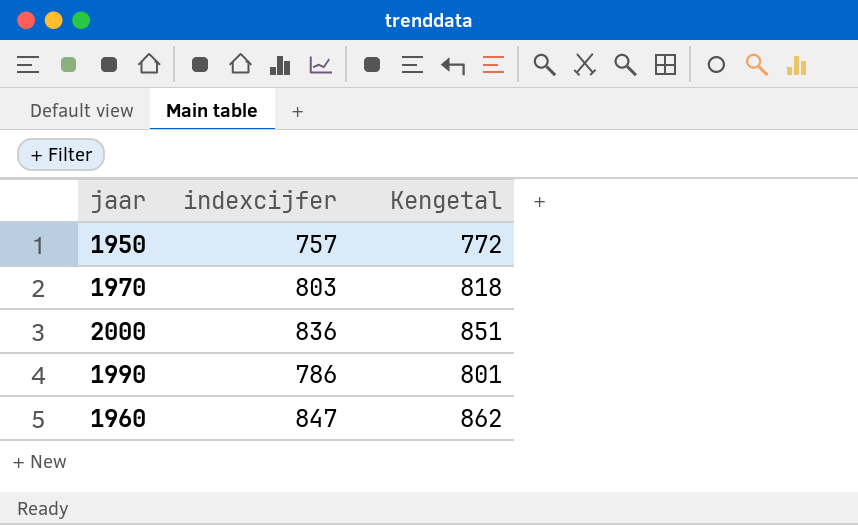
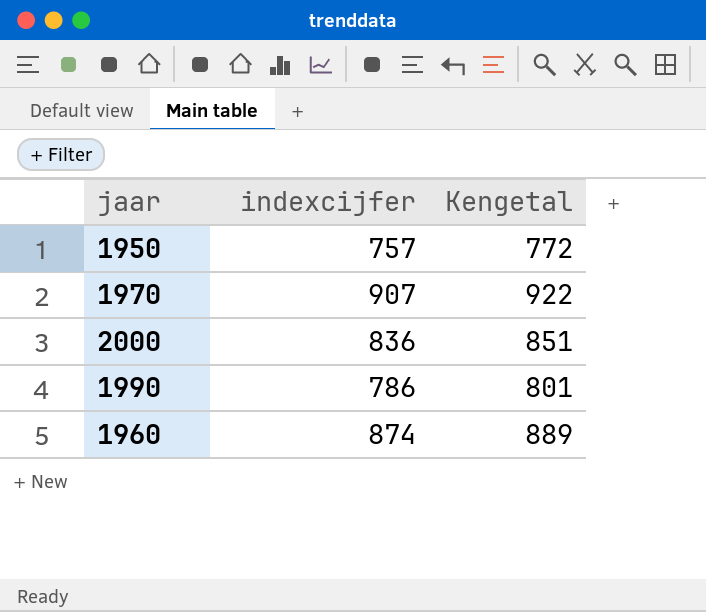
1970 | indexcijfer: 803 -> 907
1970 | Kengetal: 818 -> 922
1960 | indexcijfer: 847 -> 874
1960 | Kengetal: 862 -> 889

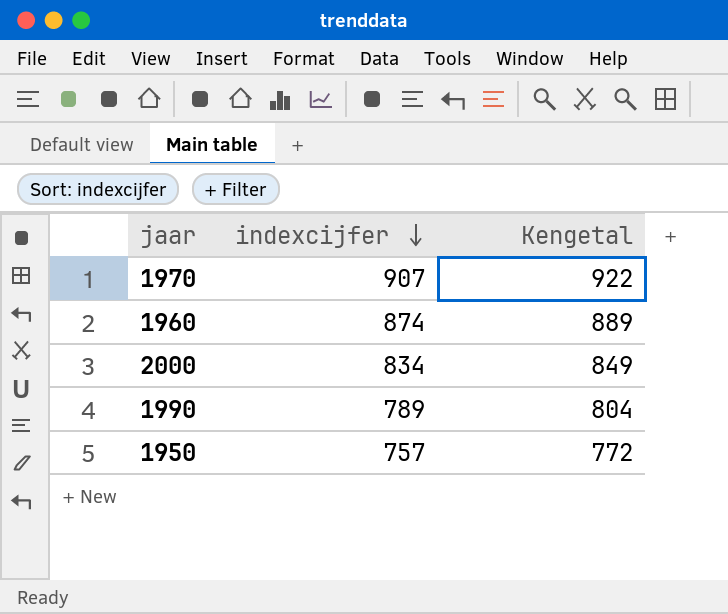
row order: none -> indexcijfer descending
2000 | indexcijfer: 836 -> 834
2000 | Kengetal: 851 -> 849
1990 | indexcijfer: 786 -> 789
1990 | Kengetal: 801 -> 804

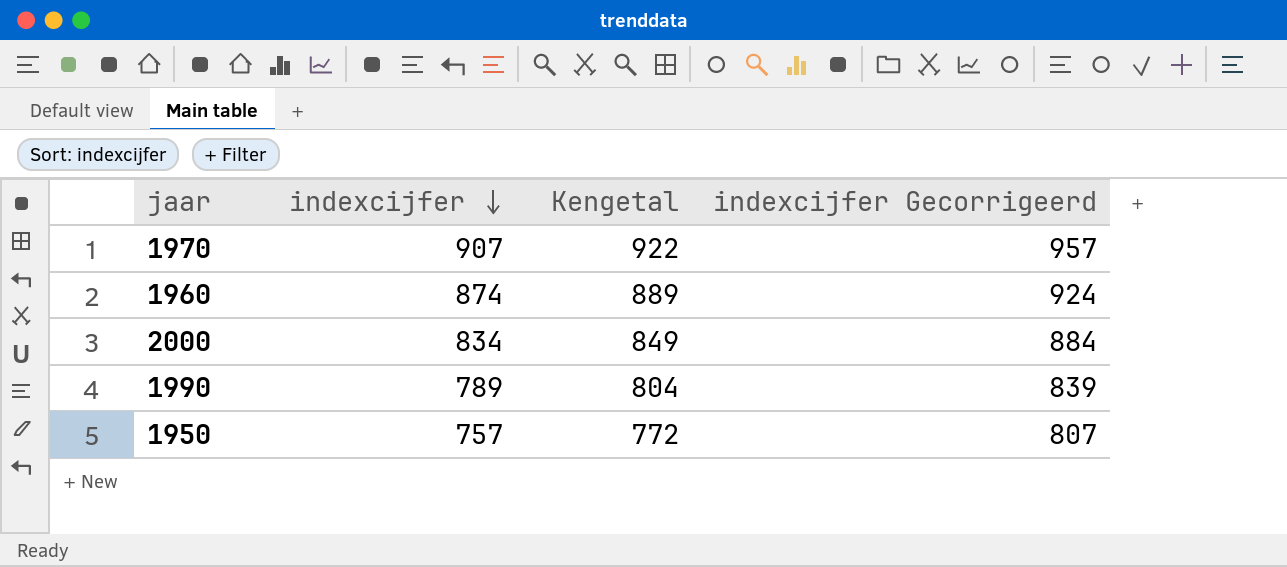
column indexcijfer Gecorrigeerd | formula: none -> [indexcijfer] + 50

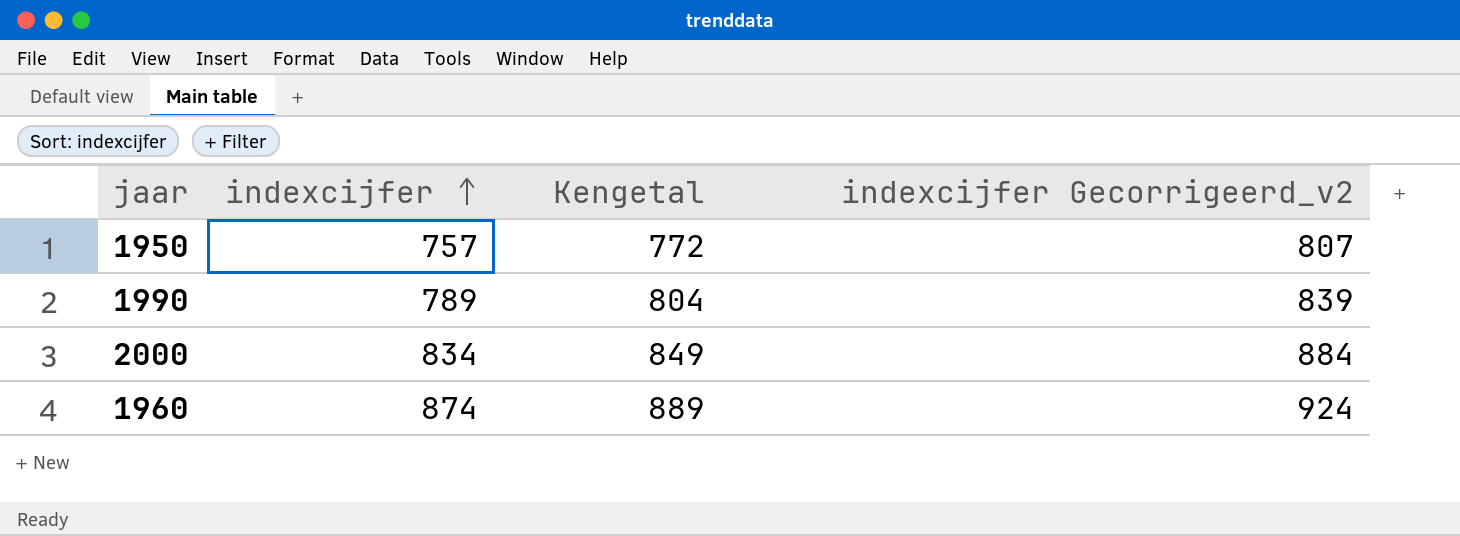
row order: indexcijfer descending -> indexcijfer ascending
column name: indexcijfer Gecorrigeerd -> indexcijfer Gecorrigeerd_v2
row 1970: 907 | 922 | 957 -> none

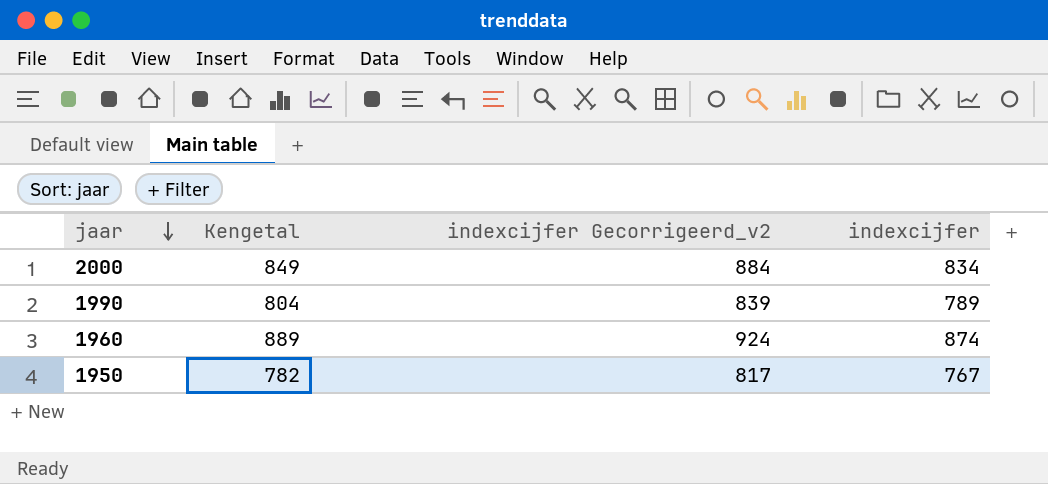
row order: indexcijfer ascending -> jaar descending
column indexcijfer | position: 2 -> 4
1950 | Kengetal: 772 -> 782
1950 | indexcijfer Gecorrigeerd_v2: 807 -> 817
1950 | indexcijfer: 757 -> 767

